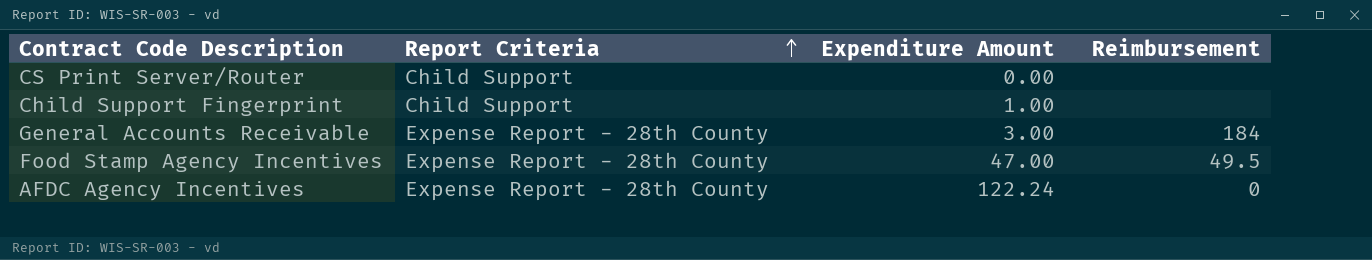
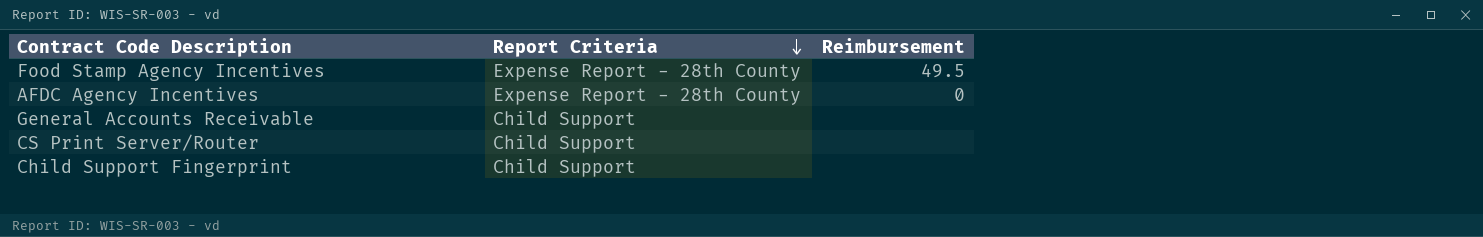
row order: Report Criteria ascending -> Report Criteria descending
column Expenditure Amount | position: 3 -> none
General Accounts Receivable | Report Criteria: Expense Report - 28th County -> Child Support
General Accounts Receivable | Reimbursement: 184 -> none

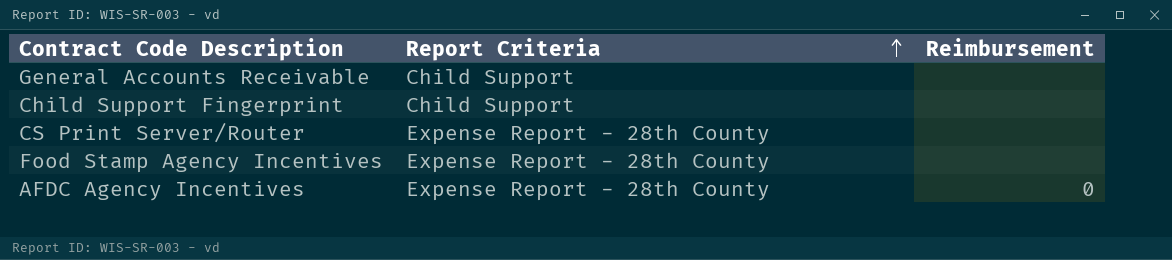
row order: Report Criteria descending -> Report Criteria ascending
CS Print Server/Router | Report Criteria: Child Support -> Expense Report - 28th County
Food Stamp Agency Incentives | Reimbursement: 49.5 -> none

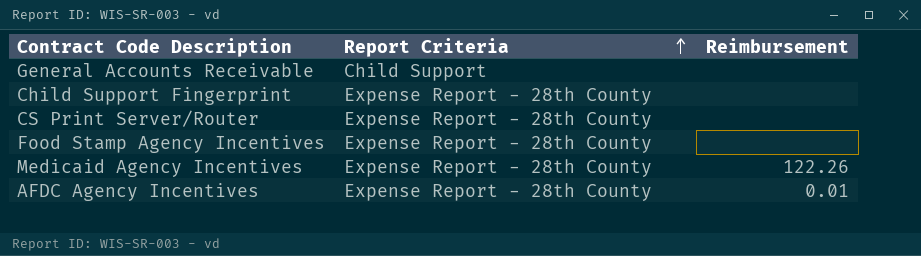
Child Support Fingerprint | Report Criteria: Child Support -> Expense Report - 28th County
row Medicaid Agency Incentives: none -> Expense Report - 28th County | 122.26
AFDC Agency Incentives | Reimbursement: 0 -> 0.01

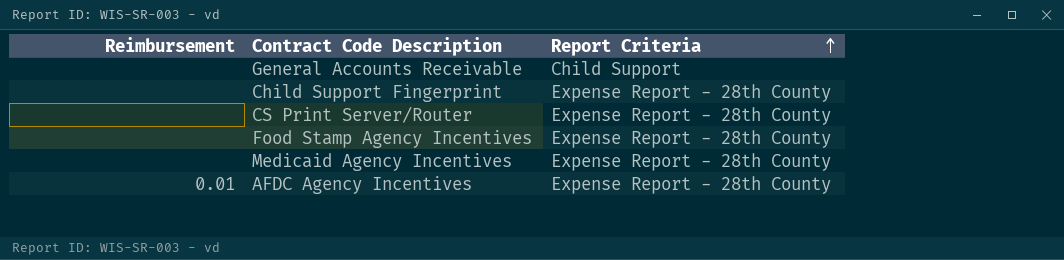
column Reimbursement | position: 3 -> 1
Medicaid Agency Incentives | Reimbursement: 122.26 -> none

